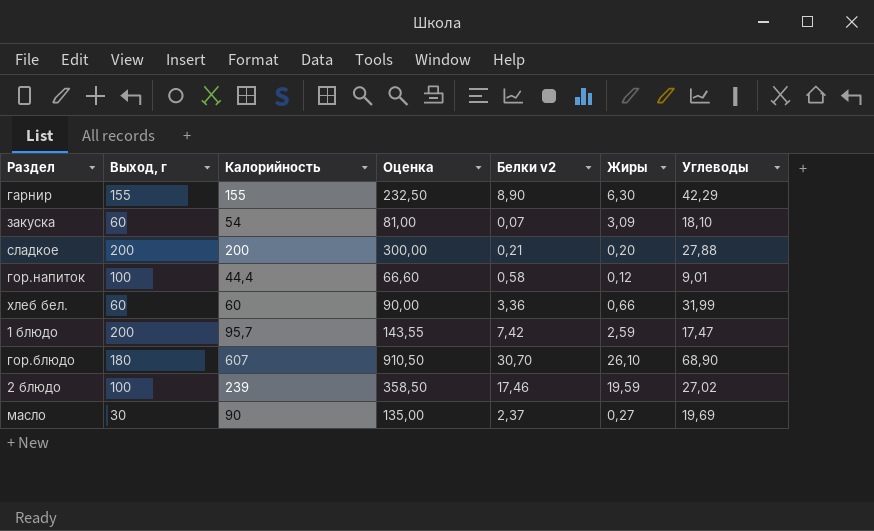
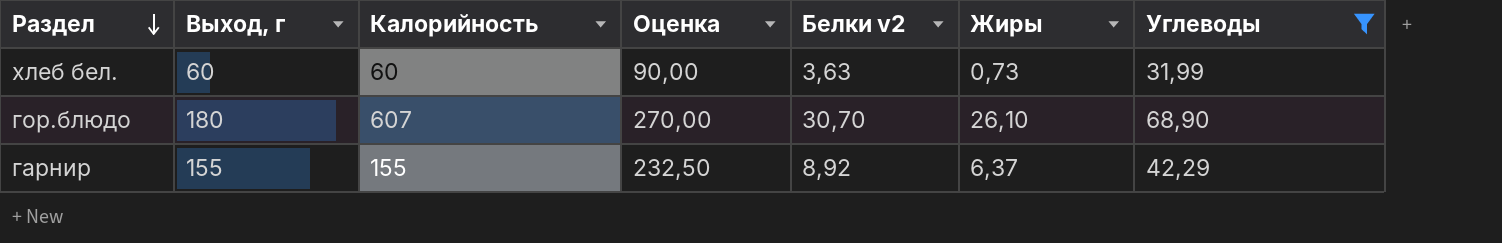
filter: none -> Углеводы >= 31,99
row order: none -> Раздел descending
column Оценка | formula: [Калорийность] * 1,5 -> [Выход, г] * 1,5
хлеб бел. | Белки v2: 3,36 -> 3,63
хлеб бел. | Жиры: 0,66 -> 0,73
гарнир | Белки v2: 8,90 -> 8,92
гарнир | Жиры: 6,30 -> 6,37

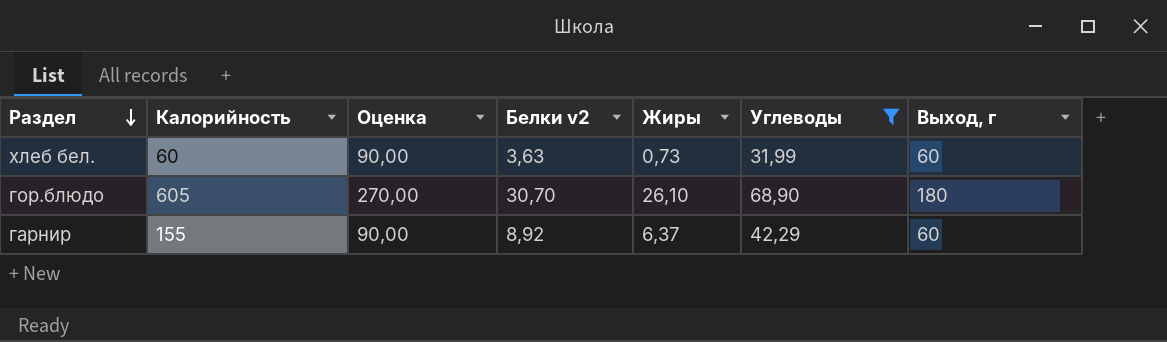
column Выход, г | position: 2 -> 7
гор.блюдо | Калорийность: 607 -> 605
гарнир | Оценка: 232,50 -> 90,00
гарнир | Выход, г: 155 -> 60

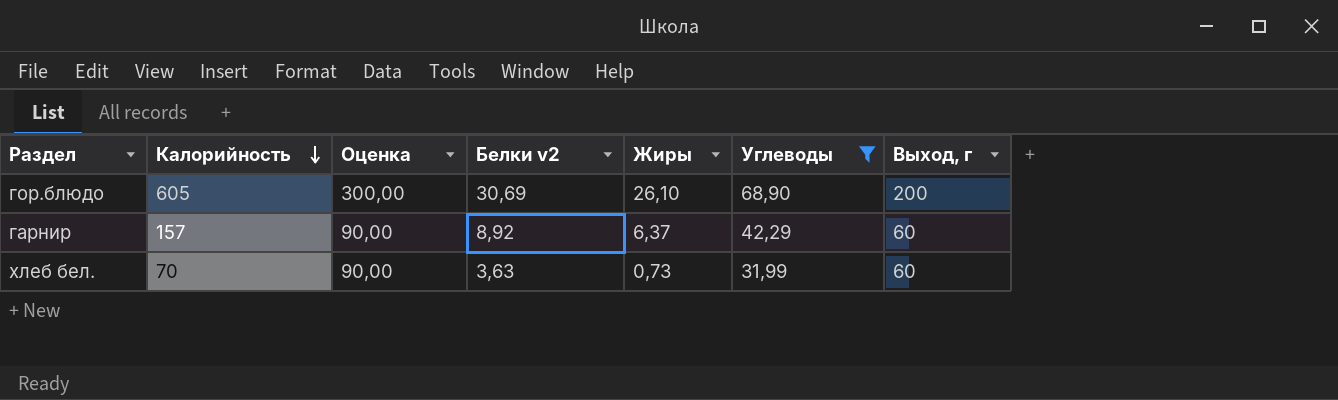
row order: Раздел descending -> Калорийность descending
гор.блюдо | Оценка: 270,00 -> 300,00
гор.блюдо | Белки v2: 30,70 -> 30,69
гор.блюдо | Выход, г: 180 -> 200
гарнир | Калорийность: 155 -> 157
хлеб бел. | Калорийность: 60 -> 70

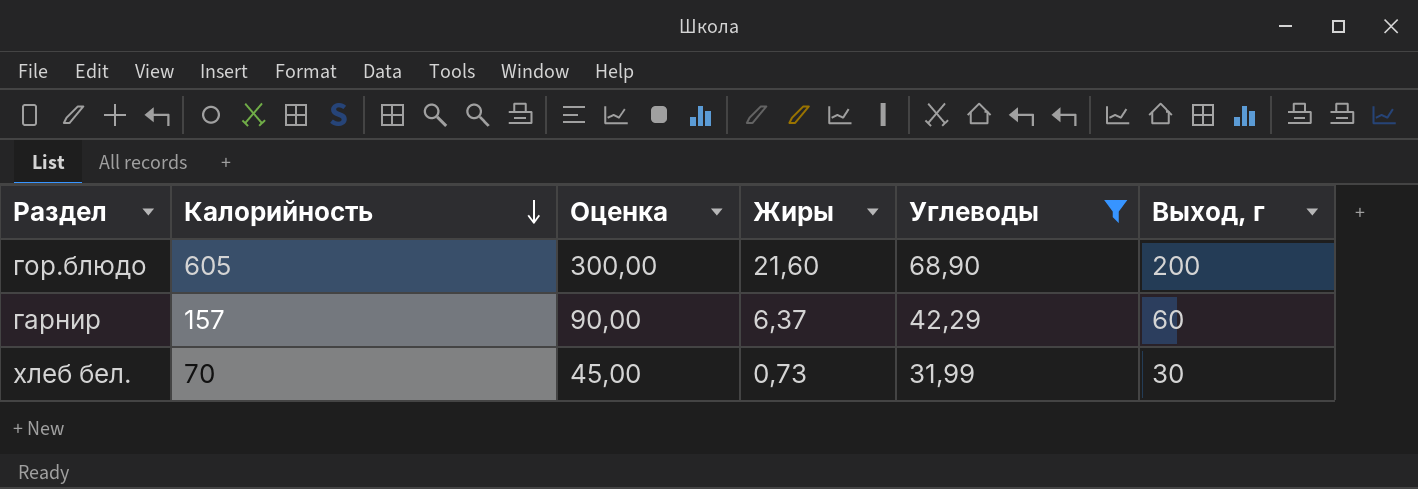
column Белки v2 | position: 4 -> none
гор.блюдо | Жиры: 26,10 -> 21,60
хлеб бел. | Оценка: 90,00 -> 45,00
хлеб бел. | Выход, г: 60 -> 30

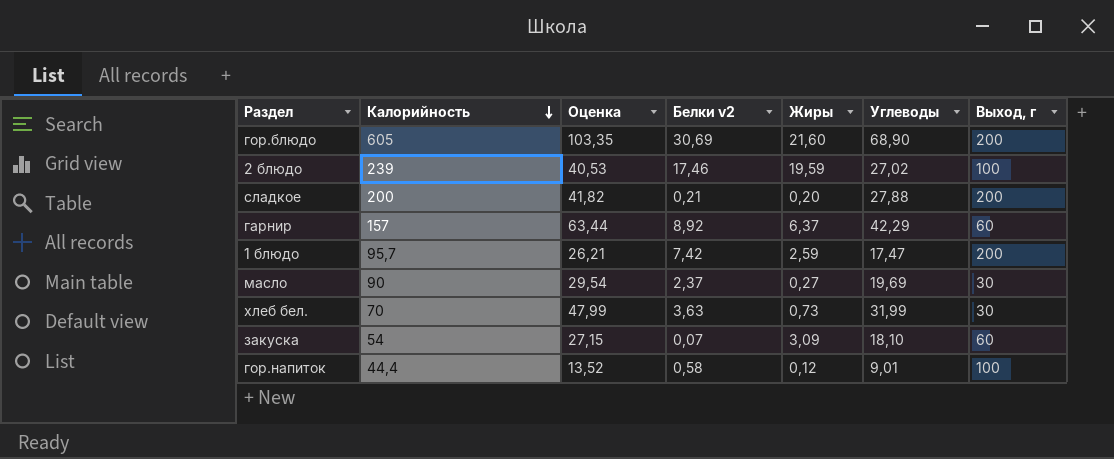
filter: Углеводы >= 31,99 -> none
column Оценка | formula: [Выход, г] * 1,5 -> [Углеводы] * 1,5
column Белки v2 | position: none -> 4

